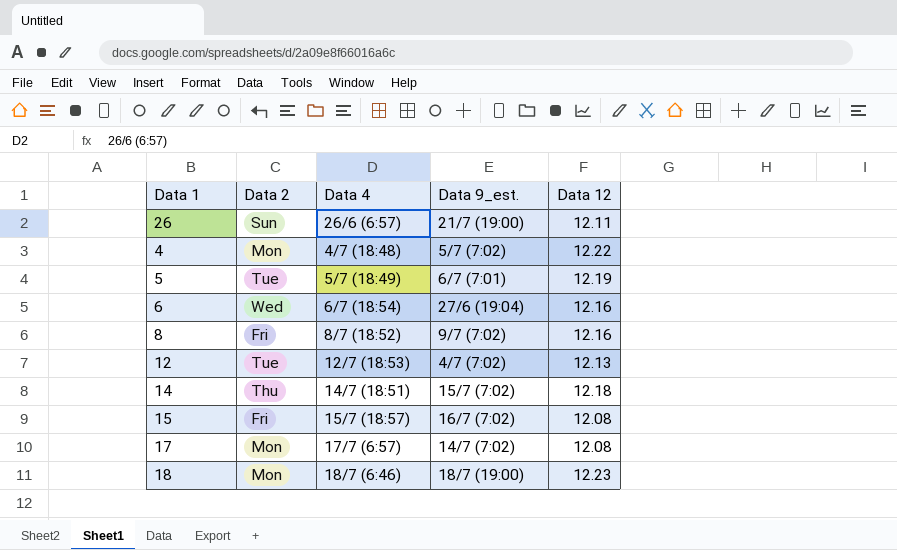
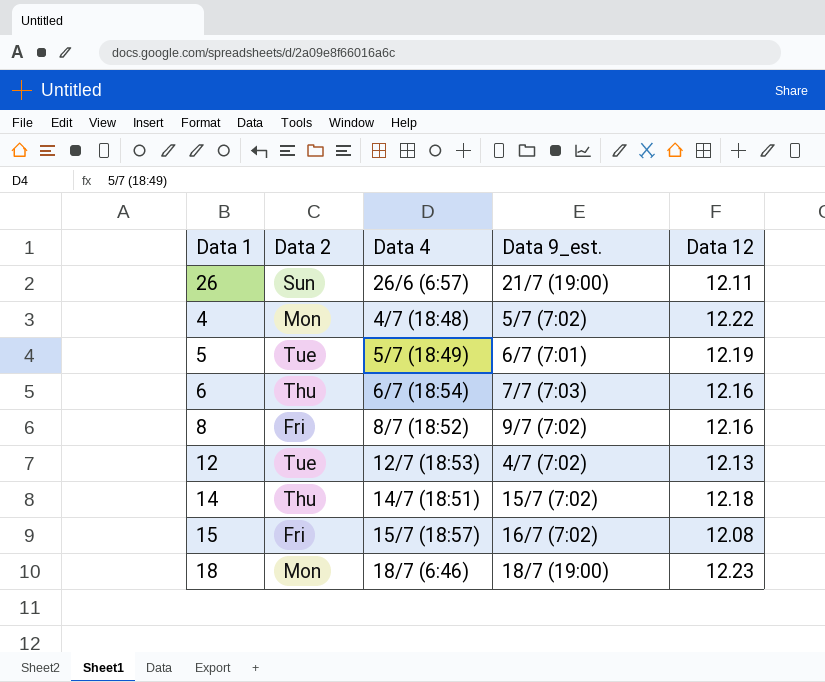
row 17: Mon | 17/7 (6:57) | 14/7 (7:02) | 12.08 -> none
6 | Data 2: Wed -> Thu
6 | Data 9_est.: 27/6 (19:04) -> 7/7 (7:03)

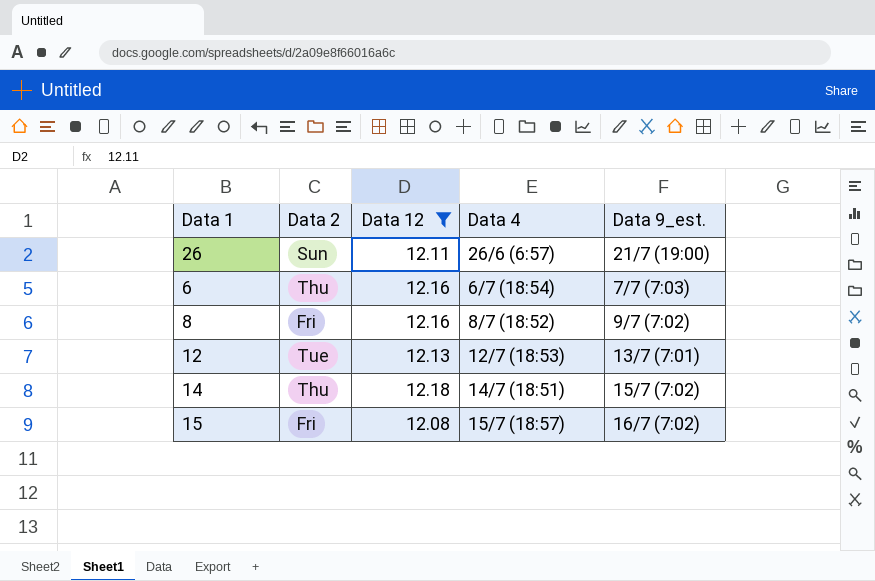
filter: none -> Data 12 <= 12.18
column Data 12 | position: 5 -> 3
12 | Data 9_est.: 4/7 (7:02) -> 13/7 (7:01)

